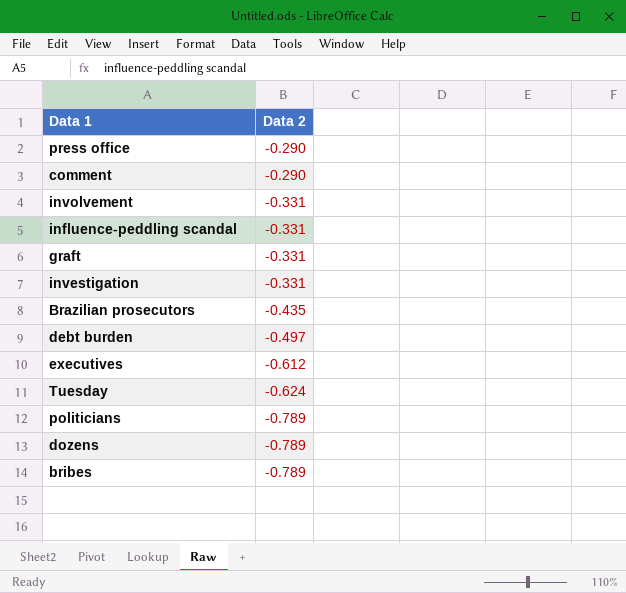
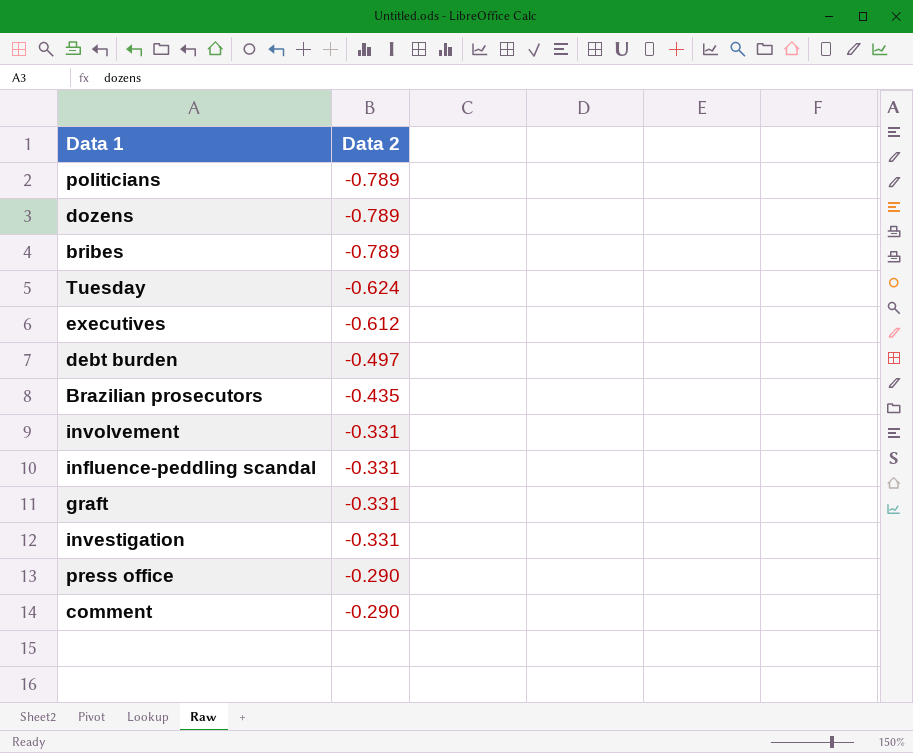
row order: Data 2 descending -> Data 2 ascending

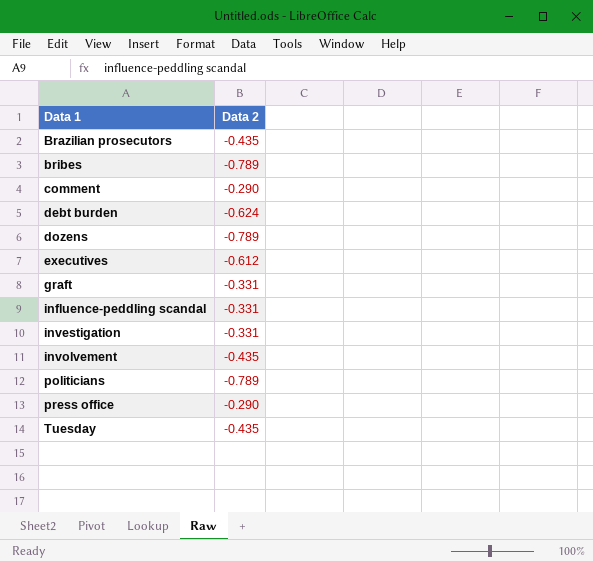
row order: Data 2 ascending -> Data 1 ascending
debt burden | Data 2: -0.497 -> -0.624
involvement | Data 2: -0.331 -> -0.435
Tuesday | Data 2: -0.624 -> -0.435

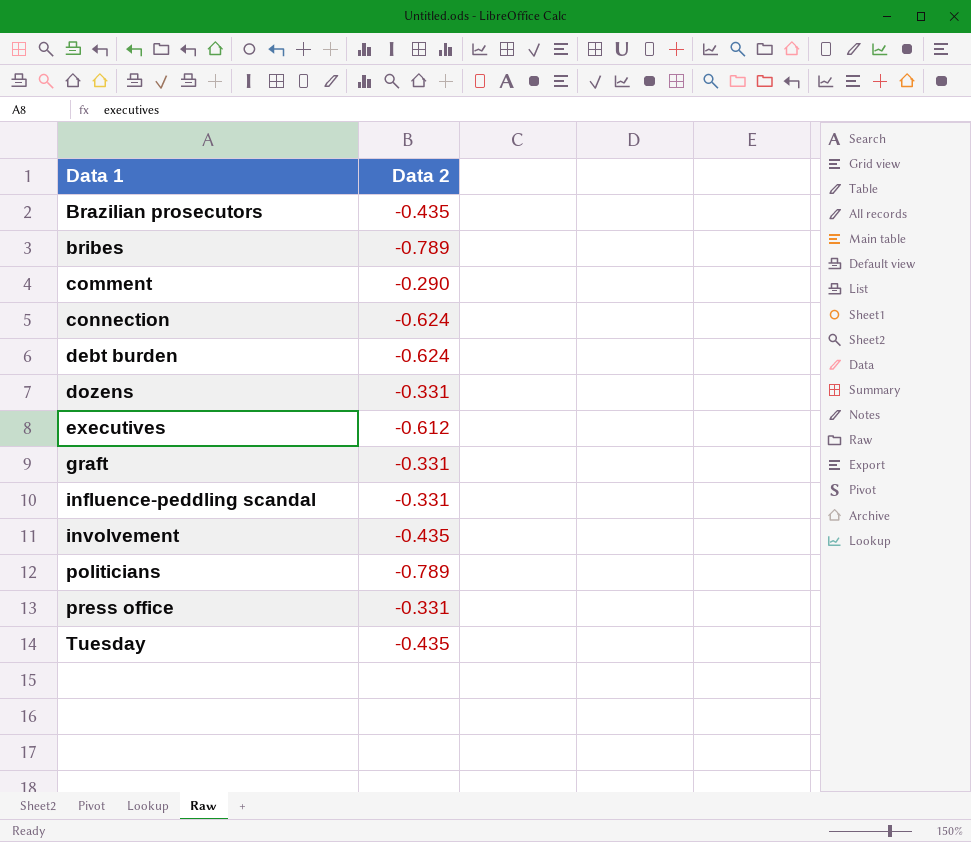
row investigation: -0.331 -> none
row connection: none -> -0.624
dozens | Data 2: -0.789 -> -0.331
press office | Data 2: -0.290 -> -0.331

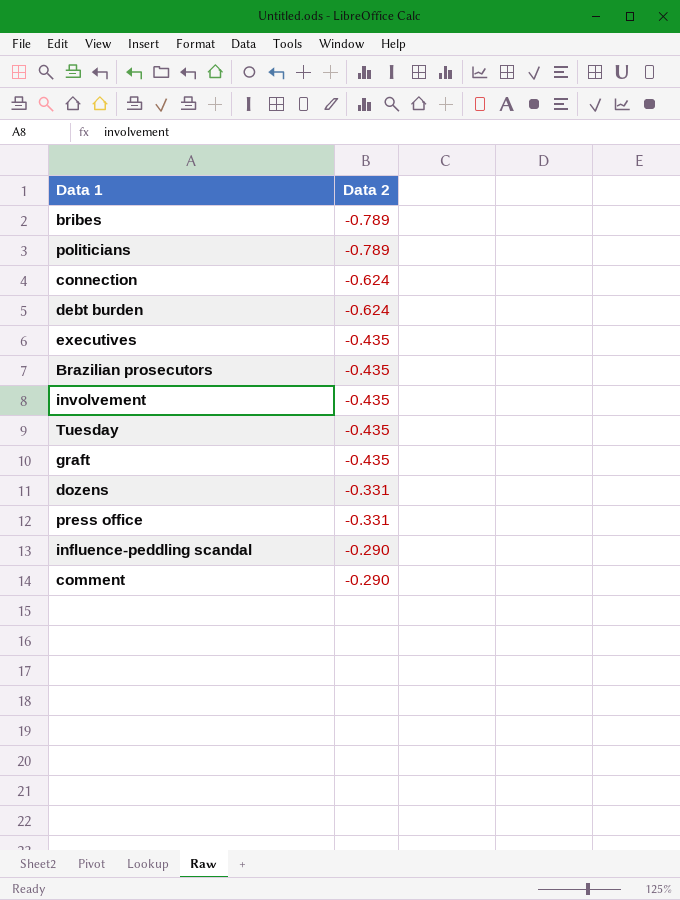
row order: Data 1 ascending -> Data 2 ascending
executives | Data 2: -0.612 -> -0.435
graft | Data 2: -0.331 -> -0.435
influence-peddling scandal | Data 2: -0.331 -> -0.290

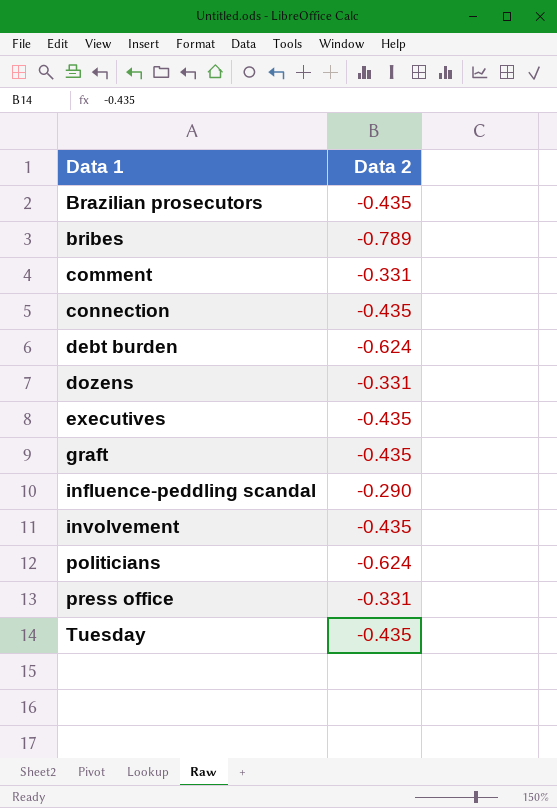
row order: Data 2 ascending -> Data 1 ascending
comment | Data 2: -0.290 -> -0.331
connection | Data 2: -0.624 -> -0.435
politicians | Data 2: -0.789 -> -0.624

